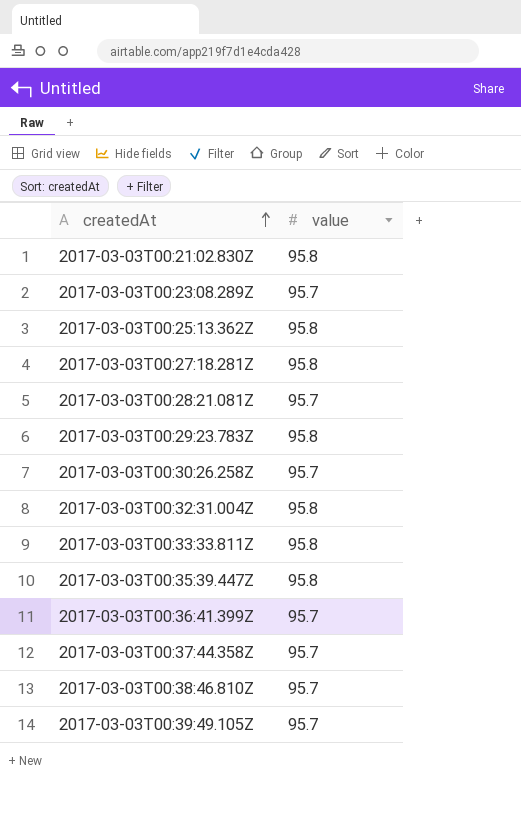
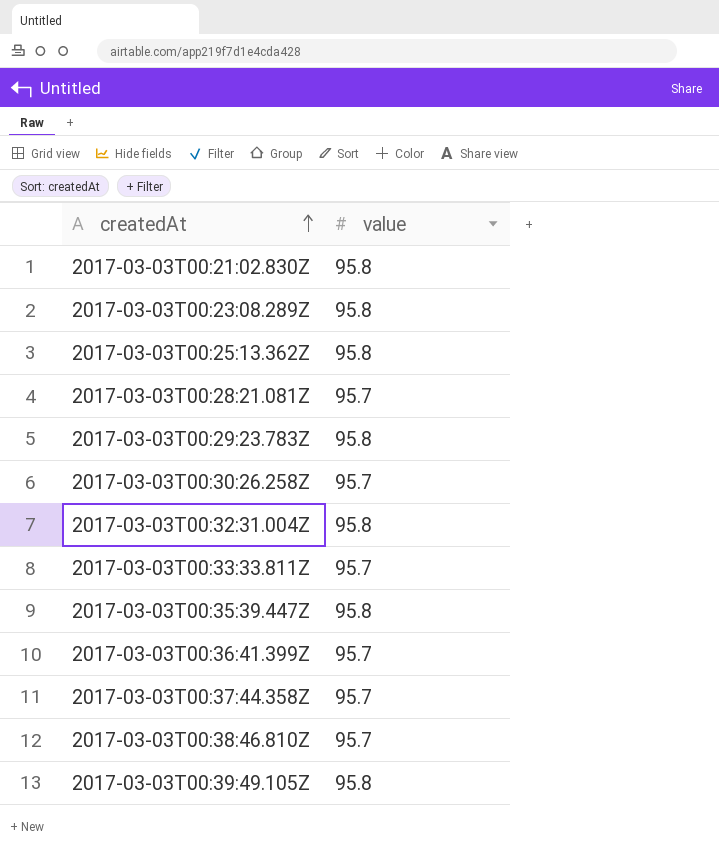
row 2017-03-03T00:27:18.281Z: 95.8 -> none
2017-03-03T00:23:08.289Z | value: 95.7 -> 95.8
2017-03-03T00:33:33.811Z | value: 95.8 -> 95.7
2017-03-03T00:39:49.105Z | value: 95.7 -> 95.8

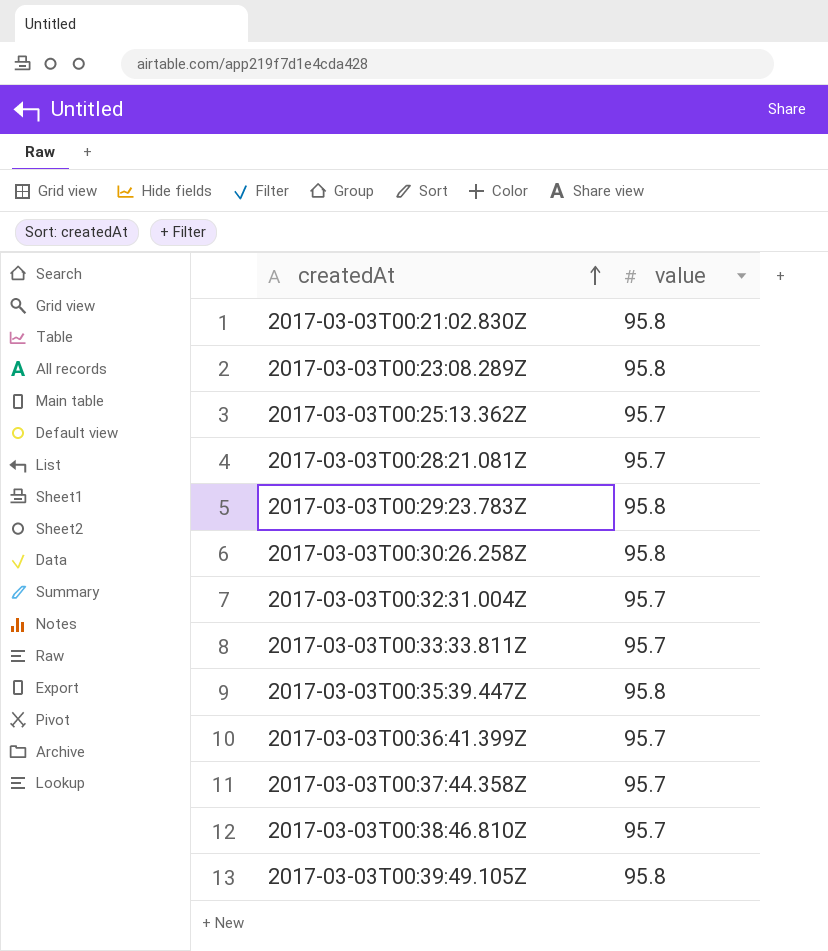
2017-03-03T00:25:13.362Z | value: 95.8 -> 95.7
2017-03-03T00:30:26.258Z | value: 95.7 -> 95.8
2017-03-03T00:32:31.004Z | value: 95.8 -> 95.7

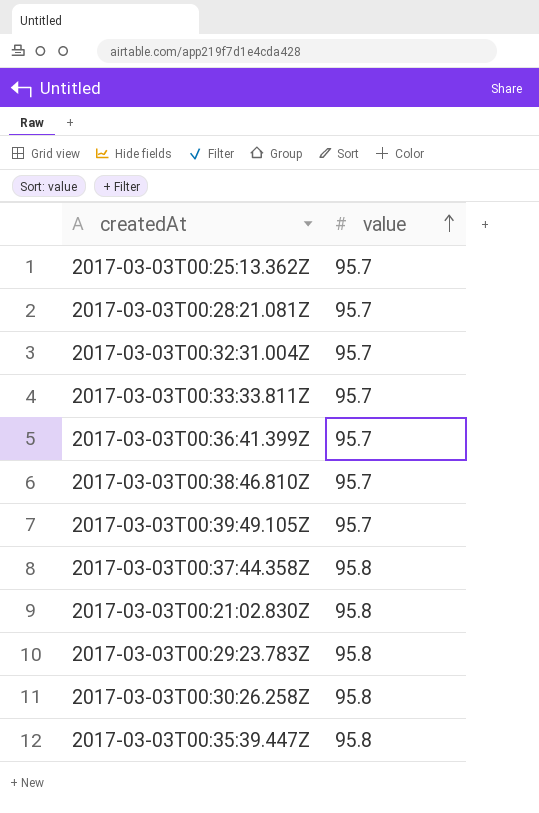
row order: createdAt ascending -> value ascending
row 2017-03-03T00:23:08.289Z: 95.8 -> none
2017-03-03T00:39:49.105Z | value: 95.8 -> 95.7
2017-03-03T00:37:44.358Z | value: 95.7 -> 95.8

